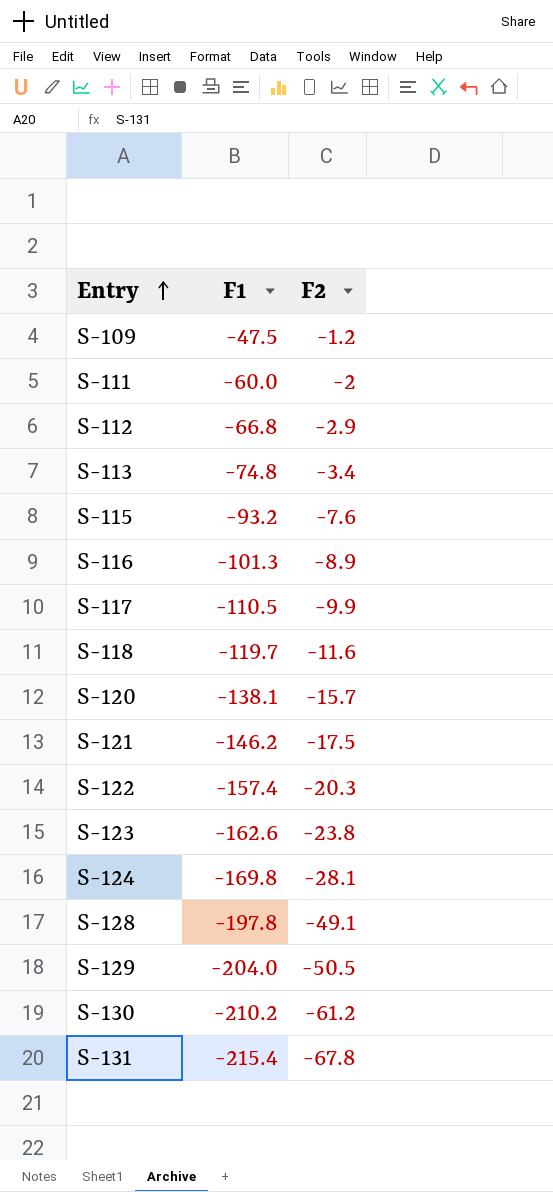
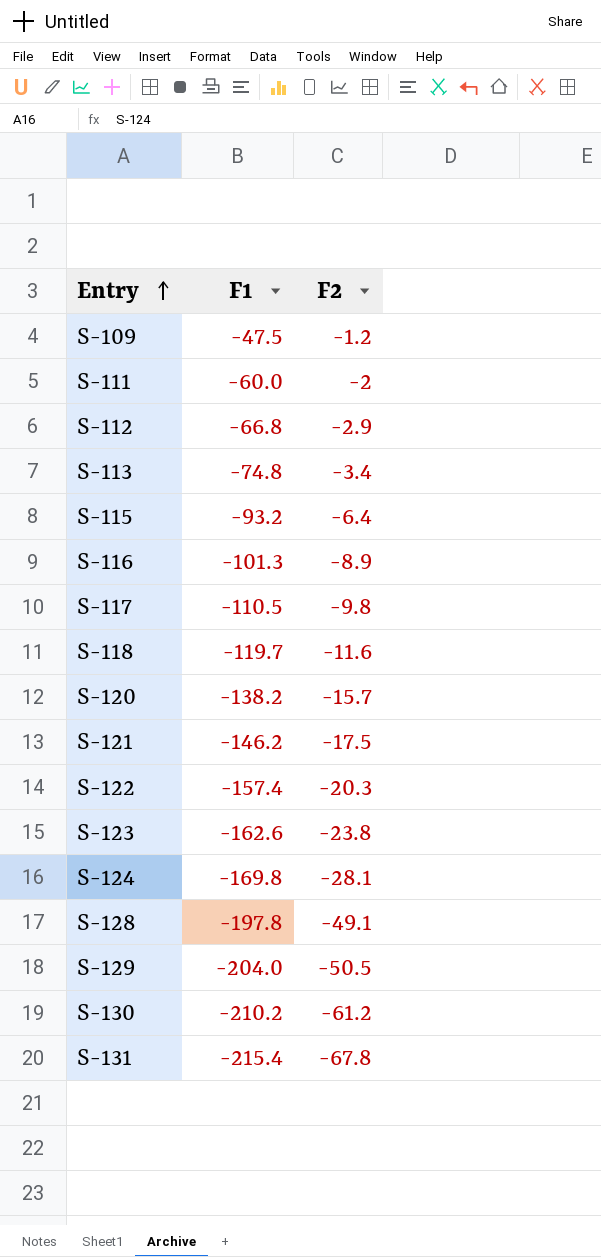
S-115 | F2: -7.6 -> -6.4
S-117 | F2: -9.9 -> -9.8
S-120 | F1: -138.1 -> -138.2

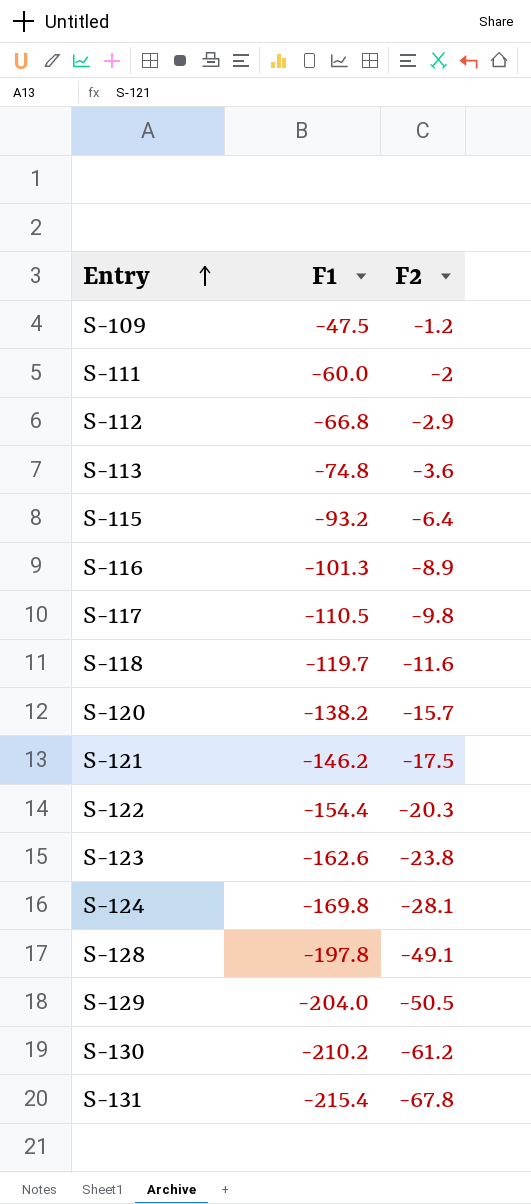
S-113 | F2: -3.4 -> -3.6
S-122 | F1: -157.4 -> -154.4

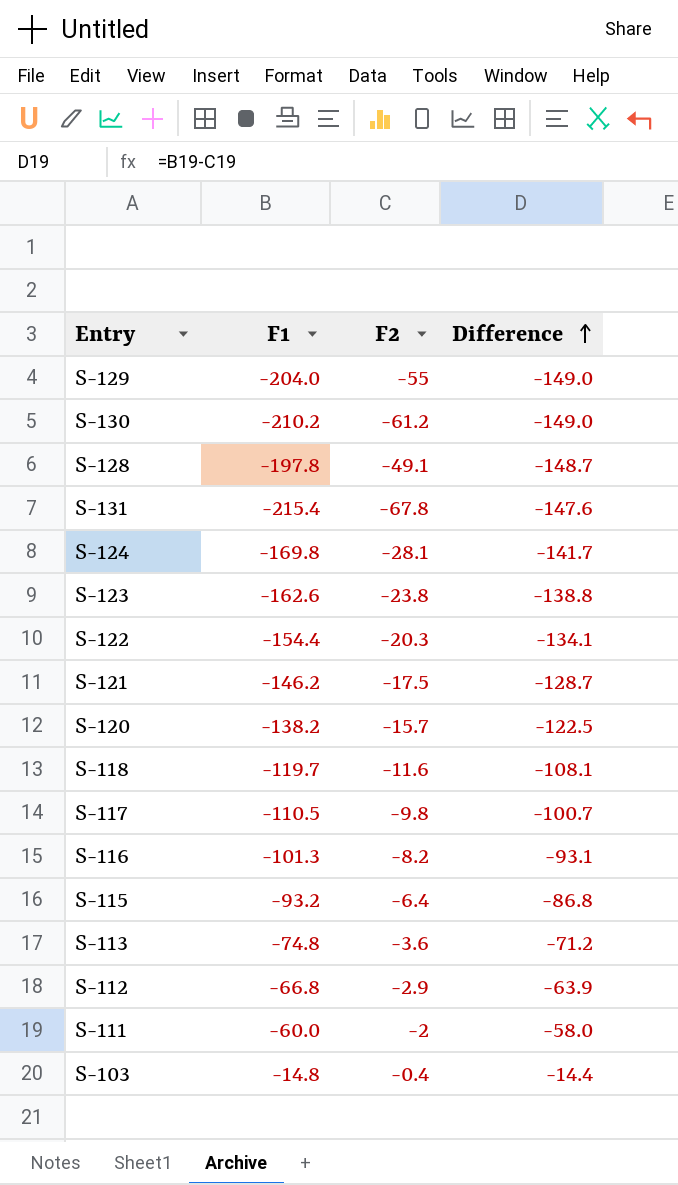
row order: Entry ascending -> Difference ascending
column Difference | formula: none -> [F1] - [F2]
row S-109: -47.5 | -1.2 -> none
S-129 | F2: -50.5 -> -55
S-116 | F2: -8.9 -> -8.2
row S-103: none -> -14.8 | -0.4 | -14.4

